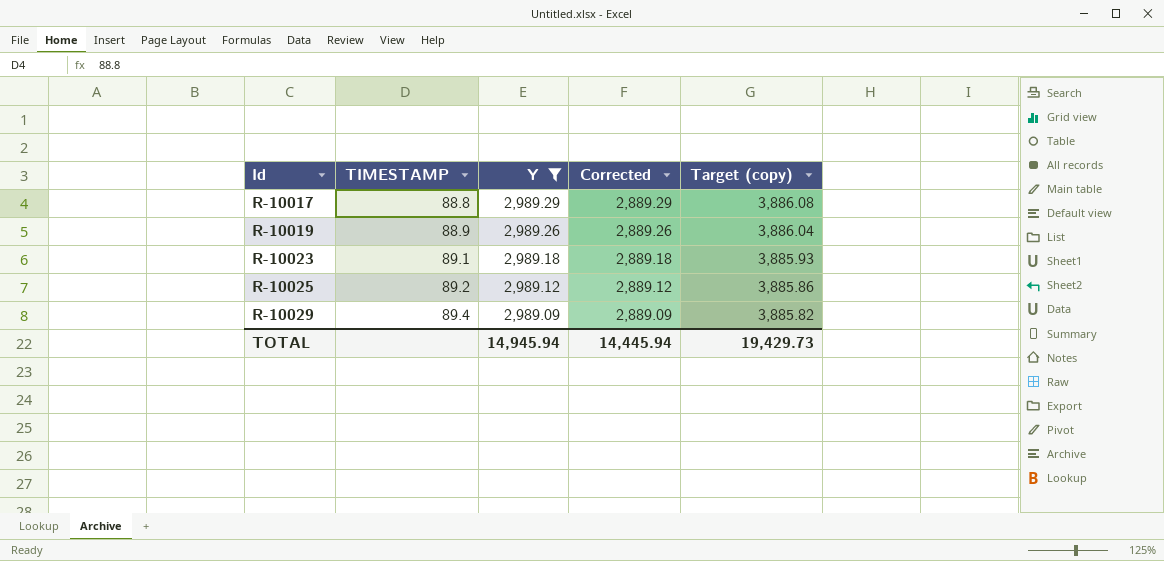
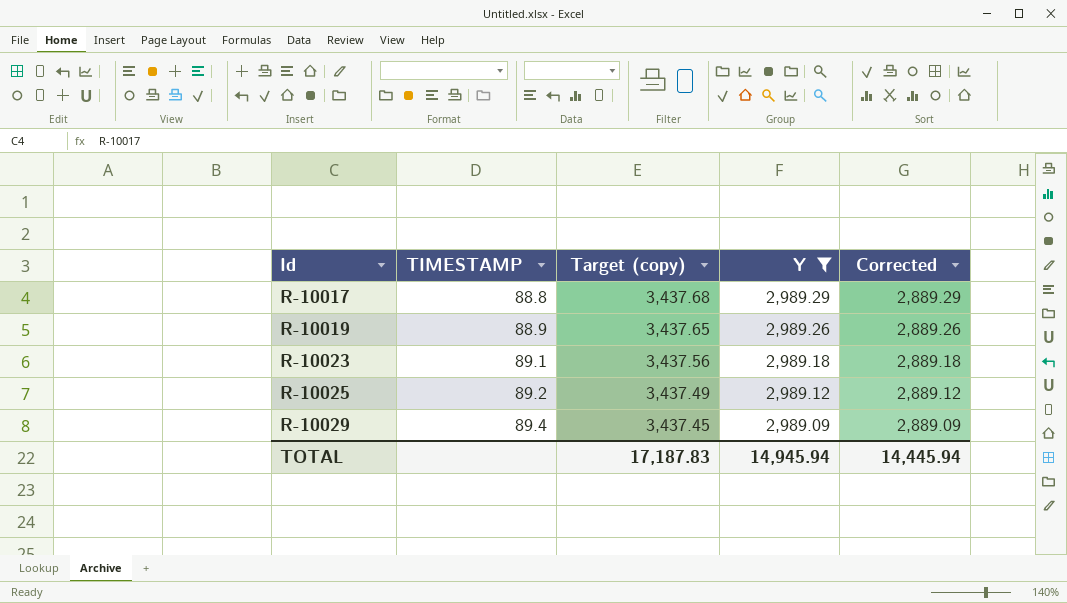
column Target (copy) | formula: [Y] * 1.3 -> [Y] * 1.15
column Target (copy) | position: 5 -> 3
TOTAL | Target (copy): 19,429.73 -> 17,187.83

